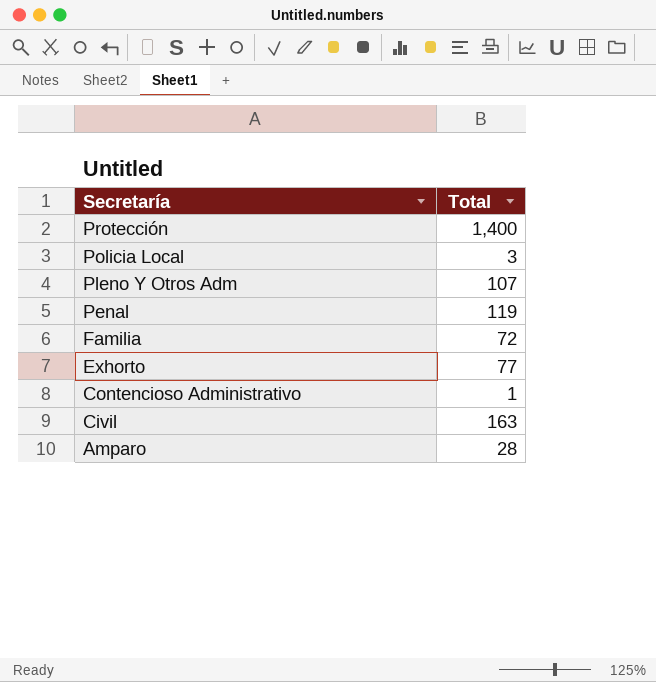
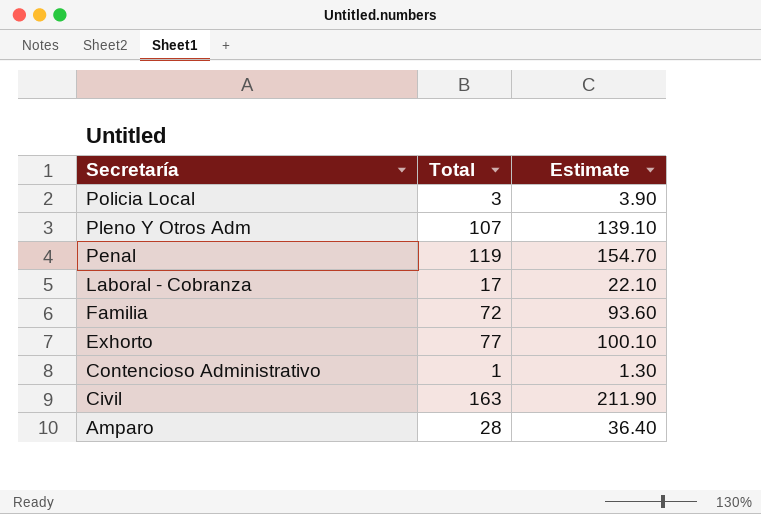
column Estimate | formula: none -> [Total] * 1.3
row Protección: 1,400 -> none
row Laboral - Cobranza: none -> 17 | 22.10

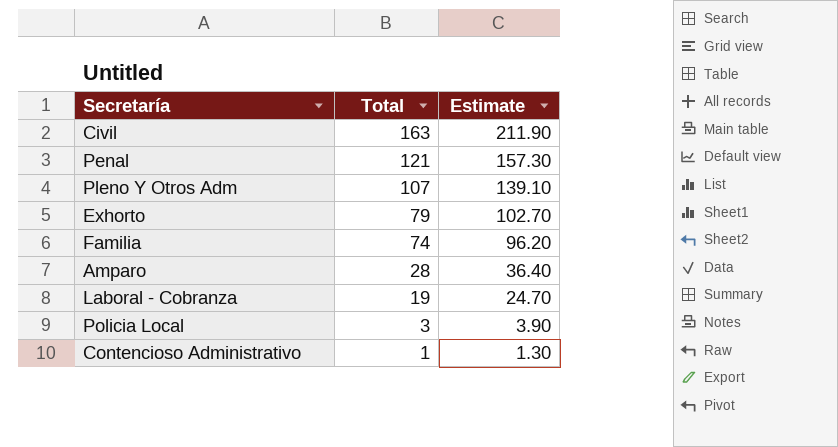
row order: Secretaría descending -> Total descending
Penal | Total: 119 -> 121
Penal | Estimate: 154.70 -> 157.30
Exhorto | Total: 77 -> 79
Exhorto | Estimate: 100.10 -> 102.70
Familia | Total: 72 -> 74
Familia | Estimate: 93.60 -> 96.20
Laboral - Cobranza | Total: 17 -> 19
Laboral - Cobranza | Estimate: 22.10 -> 24.70

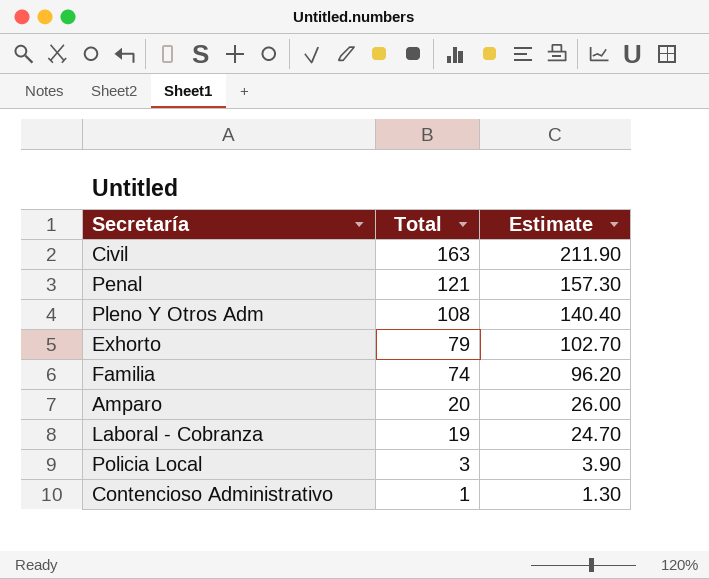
Pleno Y Otros Adm | Total: 107 -> 108
Pleno Y Otros Adm | Estimate: 139.10 -> 140.40
Amparo | Total: 28 -> 20
Amparo | Estimate: 36.40 -> 26.00

